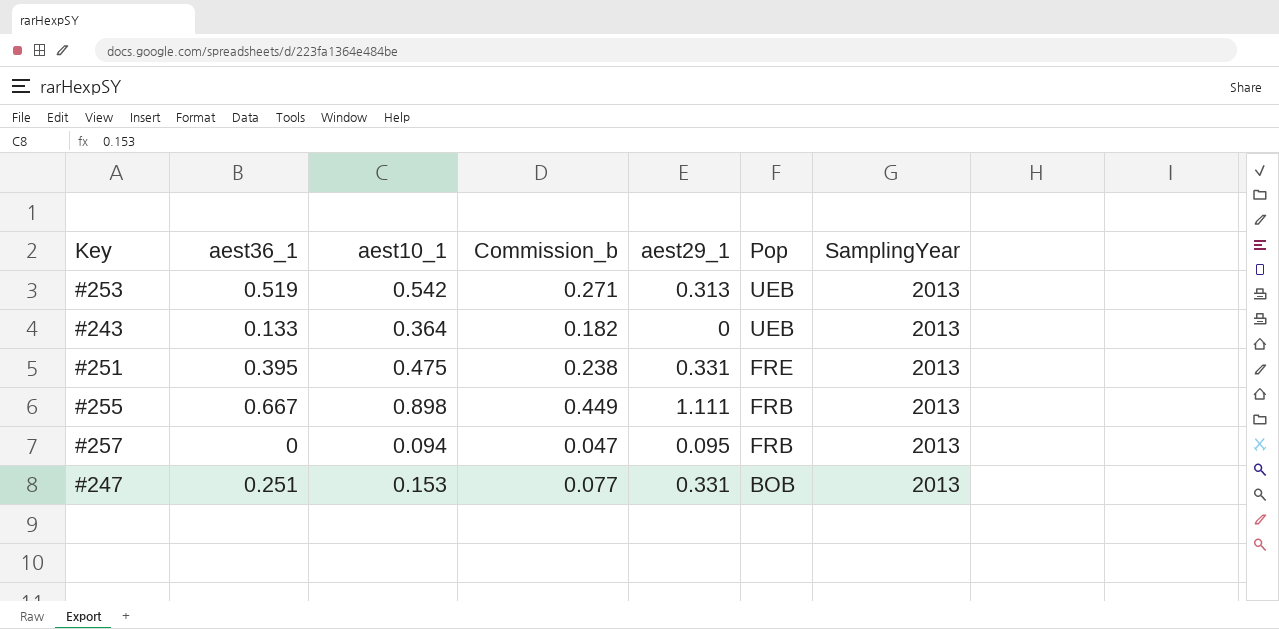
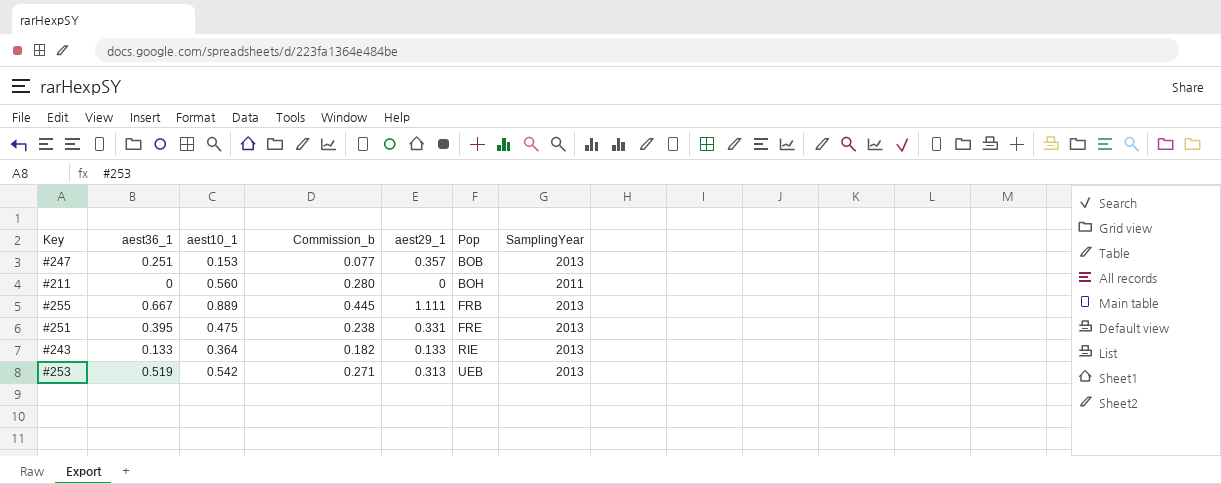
row order: Pop descending -> Pop ascending
row #257: 0 | 0.094 | 0.047 | 0.095 | FRB | 2013 -> none
#247 | aest29_1: 0.331 -> 0.357
row #211: none -> 0 | 0.560 | 0.280 | 0 | BOH | 2011
#255 | aest10_1: 0.898 -> 0.889
#255 | Commission_b: 0.449 -> 0.445
#243 | aest29_1: 0 -> 0.133
#243 | Pop: UEB -> RIE

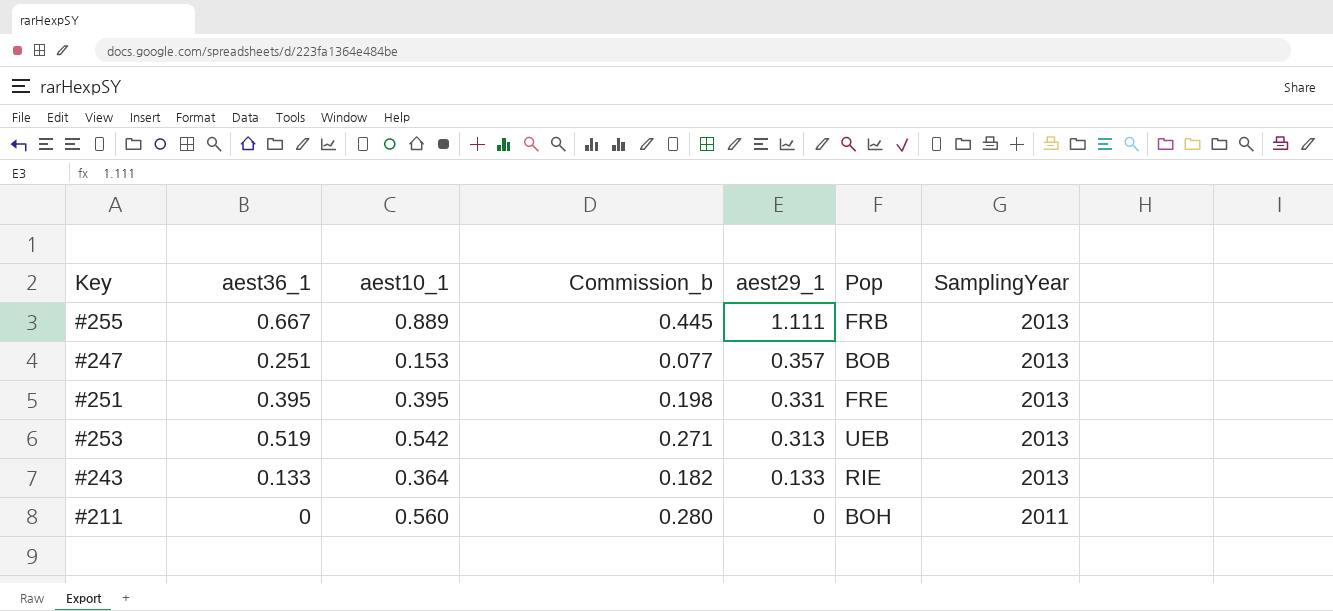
row order: Pop ascending -> aest29_1 descending
#251 | aest10_1: 0.475 -> 0.395
#251 | Commission_b: 0.238 -> 0.198

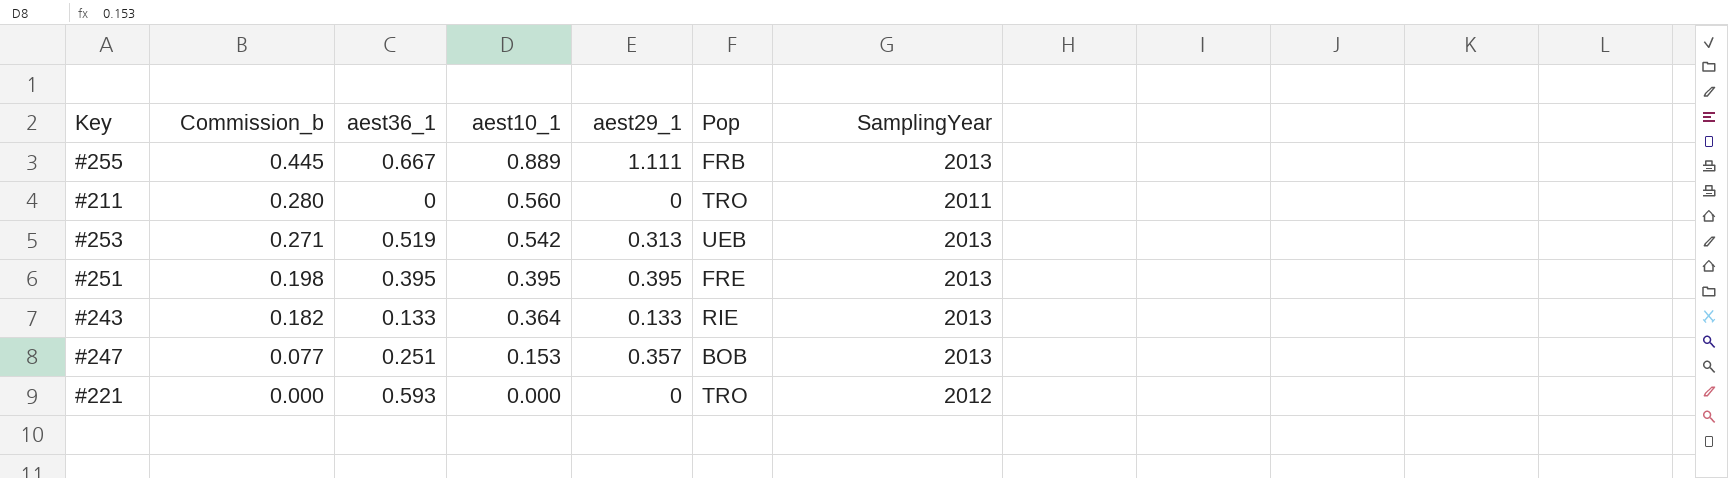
row order: aest29_1 descending -> Commission_b descending
column Commission_b | position: 4 -> 2
#211 | Pop: BOH -> TRO
#251 | aest29_1: 0.331 -> 0.395
row #221: none -> 0.000 | 0.593 | 0.000 | 0 | TRO | 2012

